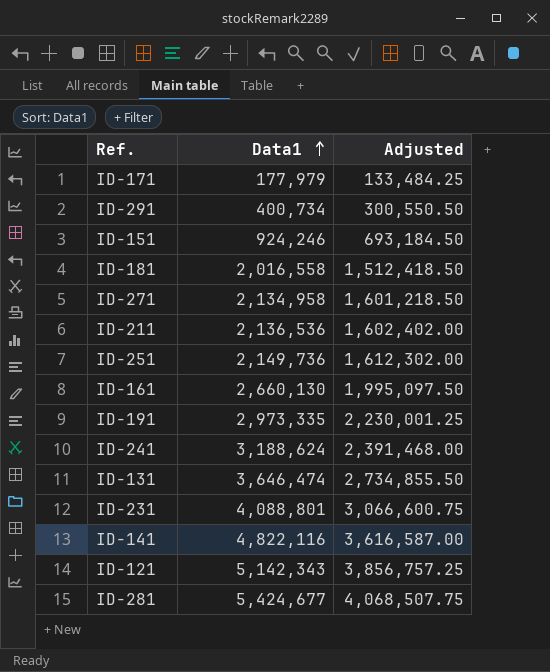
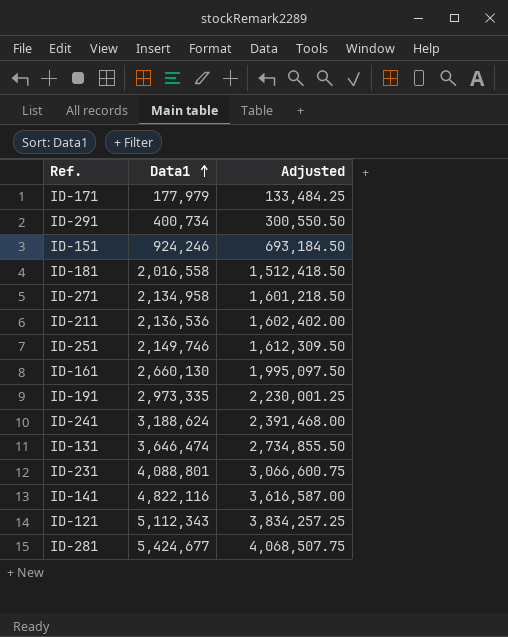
ID-251 | Data1: 2,149,736 -> 2,149,746
ID-251 | Adjusted: 1,612,302.00 -> 1,612,309.50
ID-121 | Data1: 5,142,343 -> 5,112,343
ID-121 | Adjusted: 3,856,757.25 -> 3,834,257.25

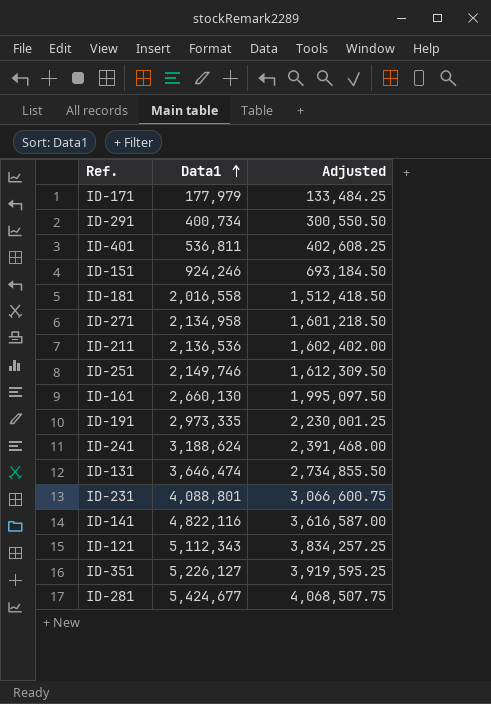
row ID-401: none -> 536,811 | 402,608.25
row ID-351: none -> 5,226,127 | 3,919,595.25

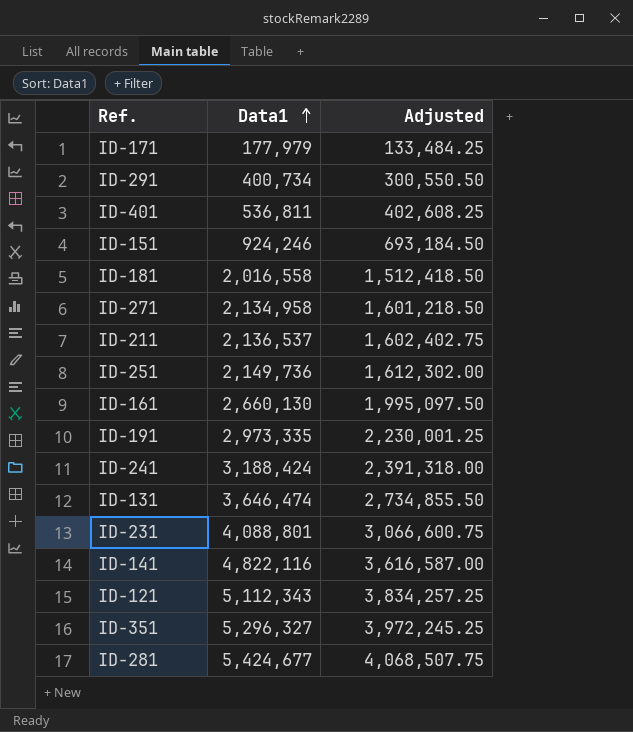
ID-211 | Data1: 2,136,536 -> 2,136,537
ID-211 | Adjusted: 1,602,402.00 -> 1,602,402.75
ID-251 | Data1: 2,149,746 -> 2,149,736
ID-251 | Adjusted: 1,612,309.50 -> 1,612,302.00
ID-241 | Data1: 3,188,624 -> 3,188,424
ID-241 | Adjusted: 2,391,468.00 -> 2,391,318.00
ID-351 | Data1: 5,226,127 -> 5,296,327
ID-351 | Adjusted: 3,919,595.25 -> 3,972,245.25

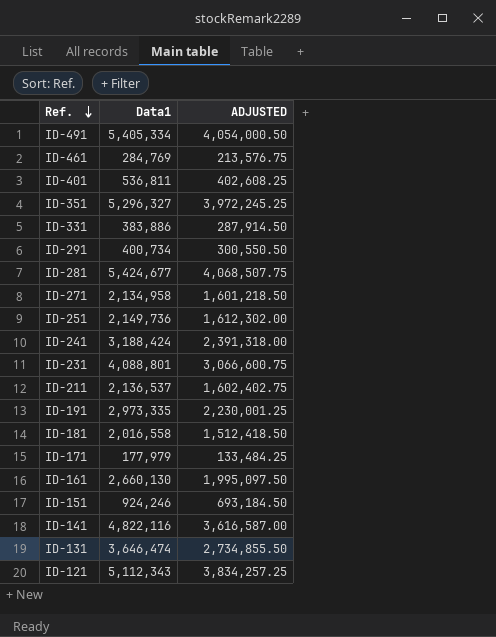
row order: Data1 ascending -> Ref. descending
column name: Adjusted -> ADJUSTED
row ID-491: none -> 5,405,334 | 4,054,000.50
row ID-461: none -> 284,769 | 213,576.75
row ID-331: none -> 383,886 | 287,914.50

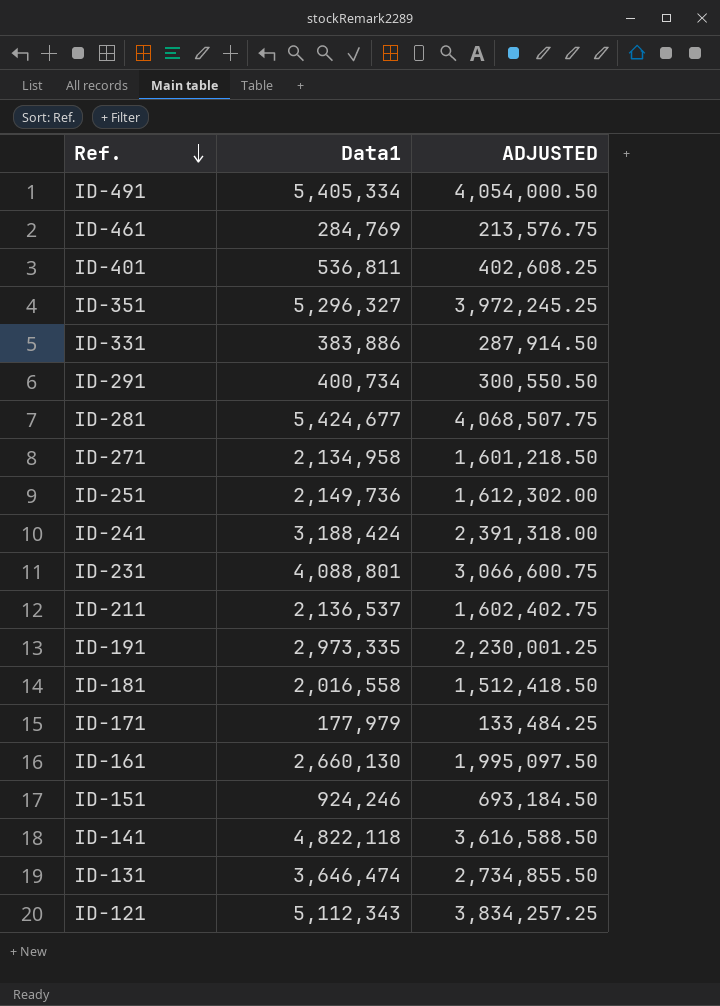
ID-141 | Data1: 4,822,116 -> 4,822,118
ID-141 | ADJUSTED: 3,616,587.00 -> 3,616,588.50

